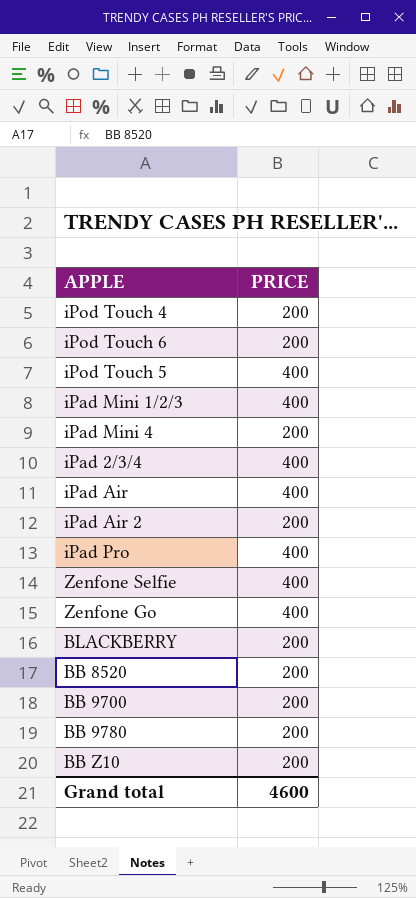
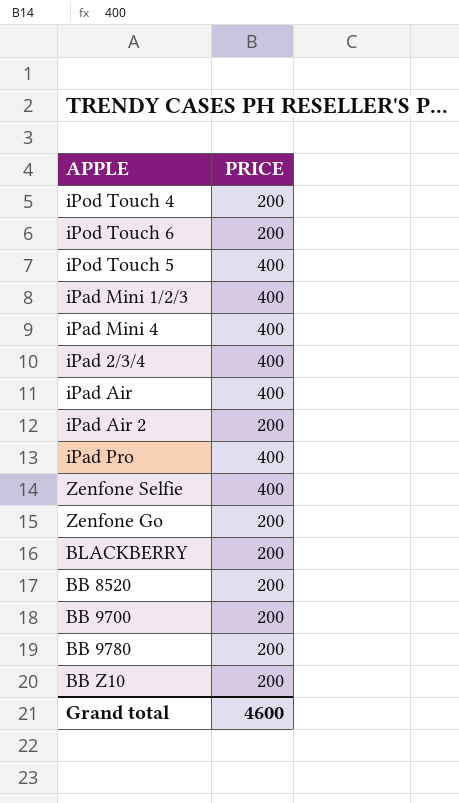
iPad Mini 4 | PRICE: 200 -> 400
Zenfone Go | PRICE: 400 -> 200

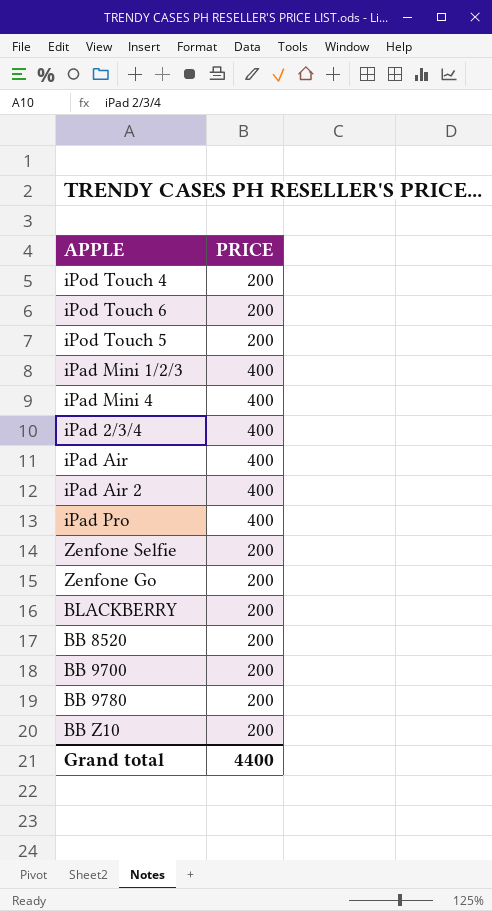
iPod Touch 5 | PRICE: 400 -> 200
iPad Air 2 | PRICE: 200 -> 400
Zenfone Selfie | PRICE: 400 -> 200
Grand total | PRICE: 4600 -> 4400

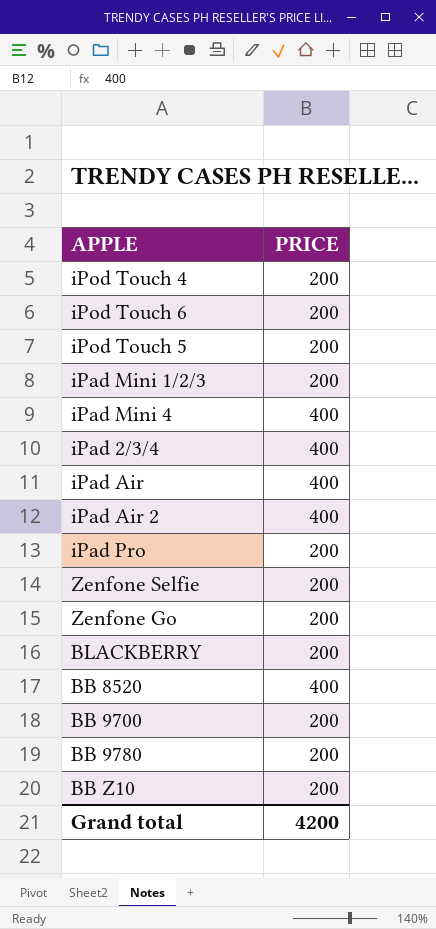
iPad Mini 1/2/3 | PRICE: 400 -> 200
iPad Pro | PRICE: 400 -> 200
BB 8520 | PRICE: 200 -> 400
Grand total | PRICE: 4400 -> 4200

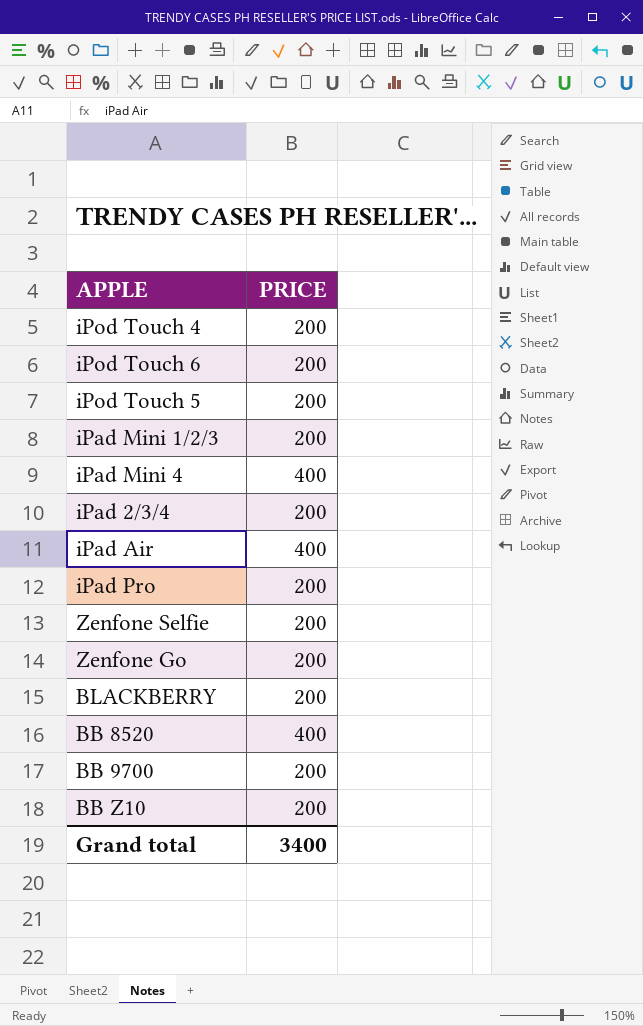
row iPad Air 2: 400 -> none
row BB 9780: 200 -> none
iPad 2/3/4 | PRICE: 400 -> 200
Grand total | PRICE: 4200 -> 3400

